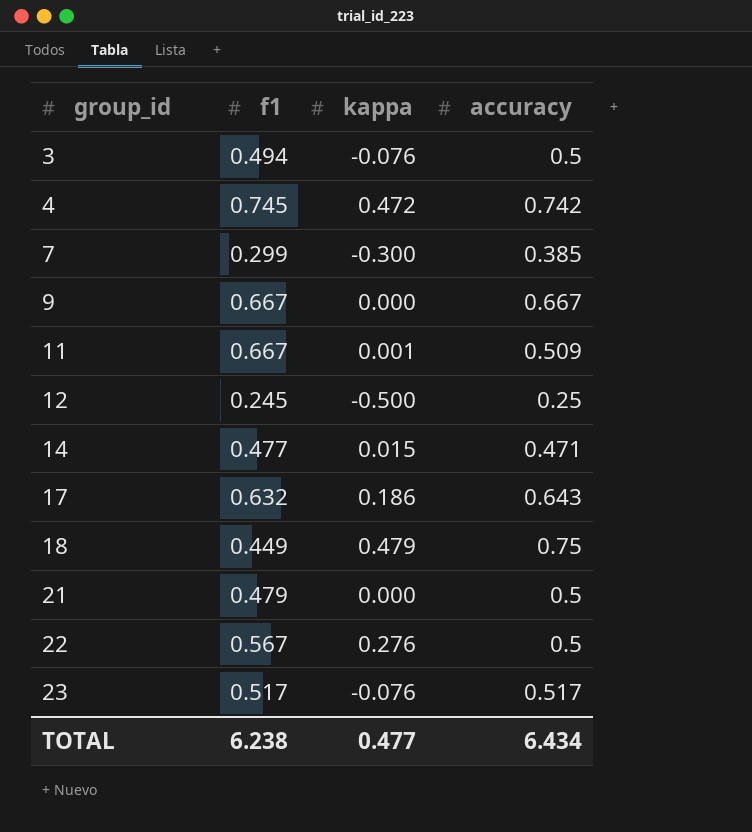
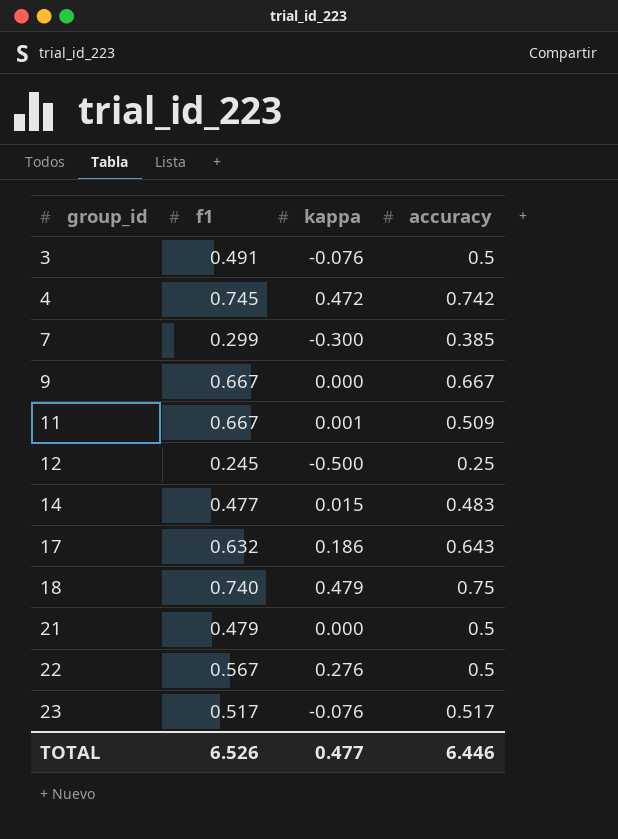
3 | f1: 0.494 -> 0.491
14 | accuracy: 0.471 -> 0.483
18 | f1: 0.449 -> 0.740
TOTAL | f1: 6.238 -> 6.526
TOTAL | accuracy: 6.434 -> 6.446

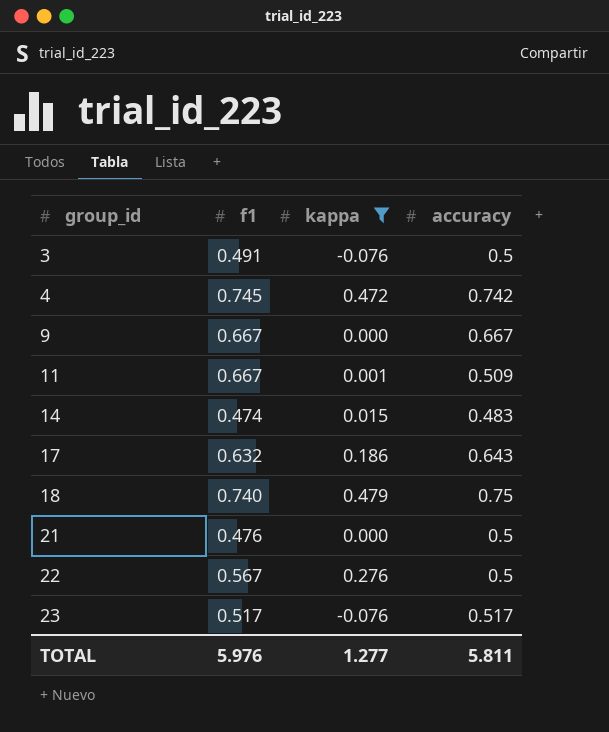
filter: none -> kappa >= -0.076
14 | f1: 0.477 -> 0.474
21 | f1: 0.479 -> 0.476
TOTAL | f1: 6.526 -> 5.976
TOTAL | kappa: 0.477 -> 1.277
TOTAL | accuracy: 6.446 -> 5.811

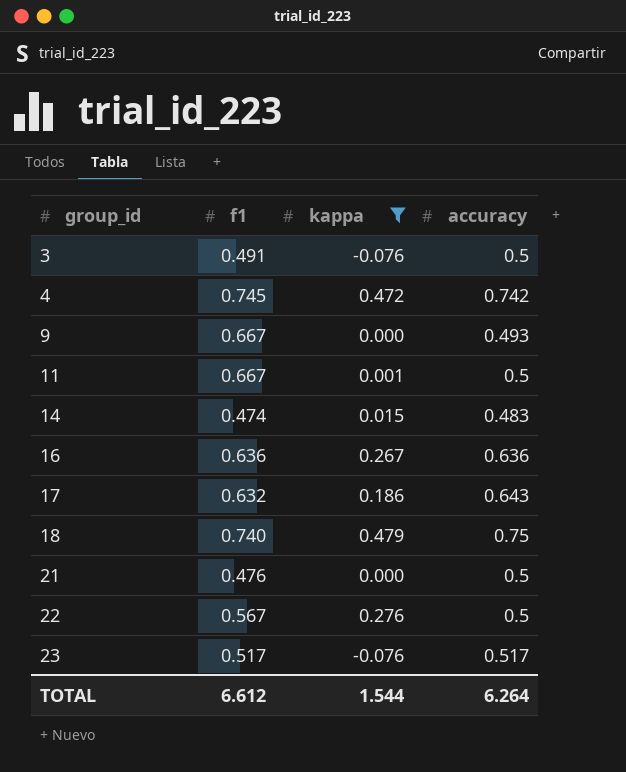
9 | accuracy: 0.667 -> 0.493
11 | accuracy: 0.509 -> 0.5
row 16: none -> 0.636 | 0.267 | 0.636
TOTAL | f1: 5.976 -> 6.612
TOTAL | kappa: 1.277 -> 1.544
TOTAL | accuracy: 5.811 -> 6.264

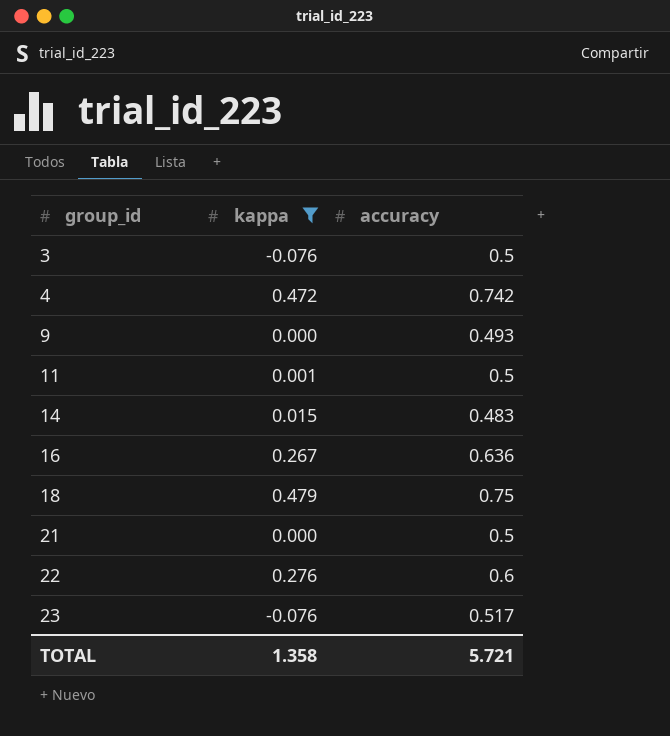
column f1 | position: 2 -> none
row 17: 0.632 | 0.186 | 0.643 -> none
22 | accuracy: 0.5 -> 0.6
TOTAL | kappa: 1.544 -> 1.358
TOTAL | accuracy: 6.264 -> 5.721

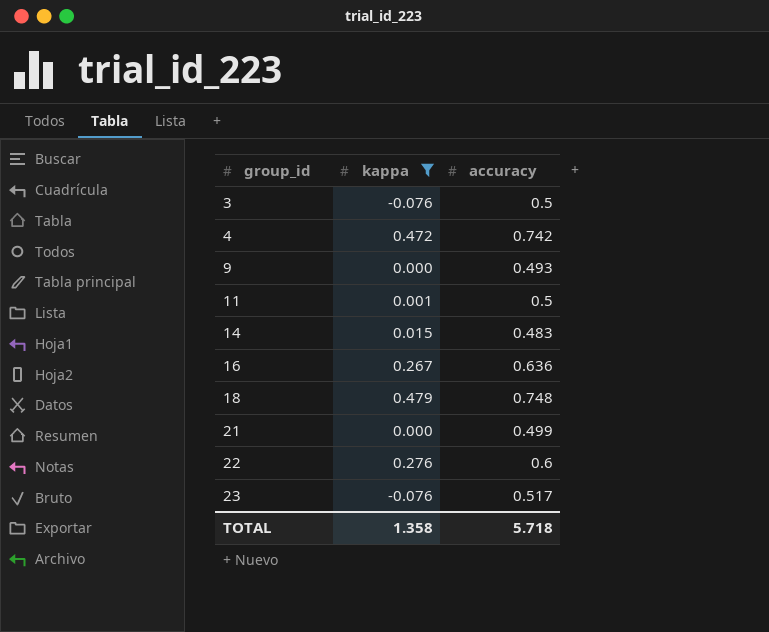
18 | accuracy: 0.75 -> 0.748
21 | accuracy: 0.5 -> 0.499
TOTAL | accuracy: 5.721 -> 5.718

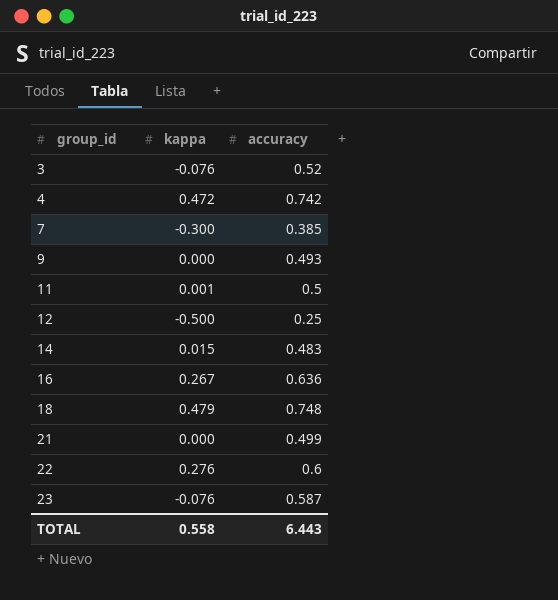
filter: kappa >= -0.076 -> none
3 | accuracy: 0.5 -> 0.52
23 | accuracy: 0.517 -> 0.587
TOTAL | kappa: 1.358 -> 0.558
TOTAL | accuracy: 5.718 -> 6.443

